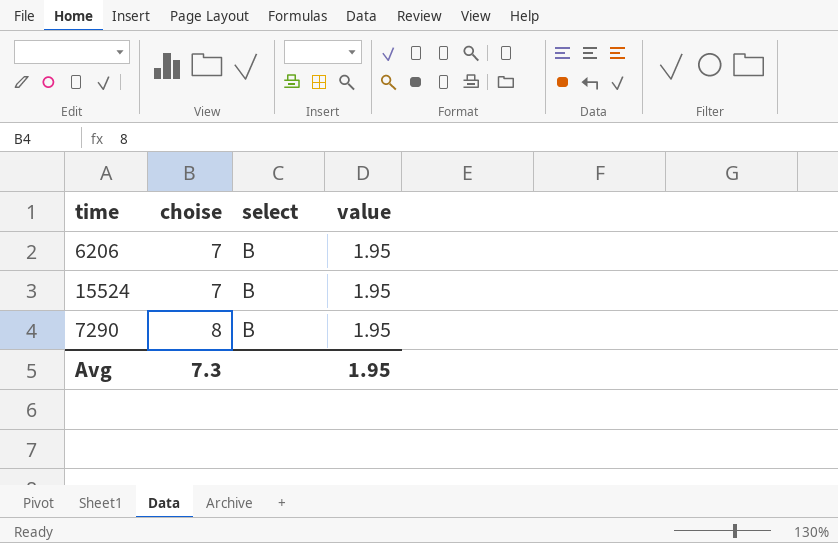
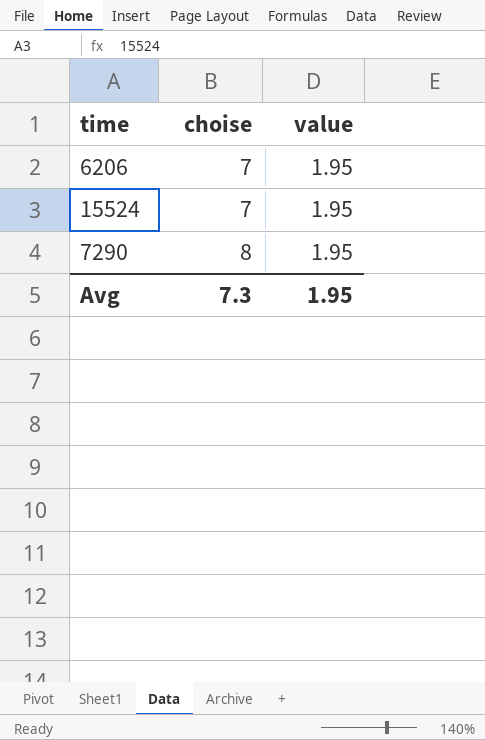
column select | position: 3 -> none

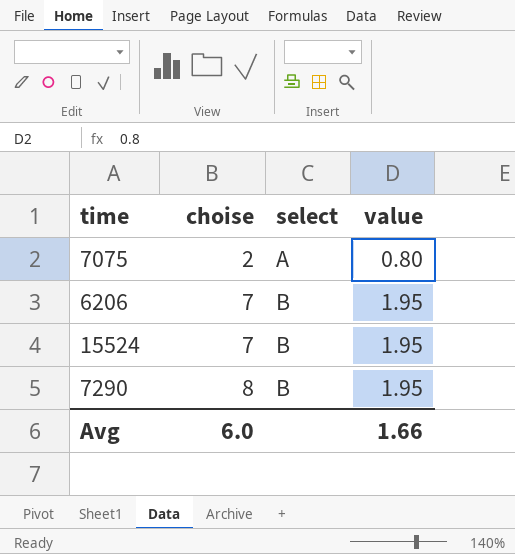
column select | position: none -> 3
row 7075: none -> 2 | A | 0.80
Avg | choise: 7.3 -> 6.0
Avg | value: 1.95 -> 1.66

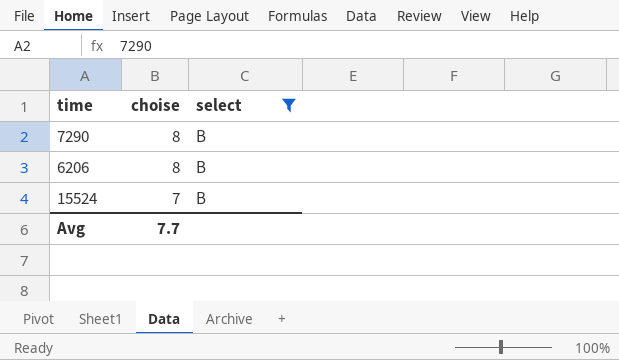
filter: none -> select = B
row order: choise ascending -> choise descending
column value | position: 4 -> none
6206 | choise: 7 -> 8
Avg | choise: 6.0 -> 7.7

